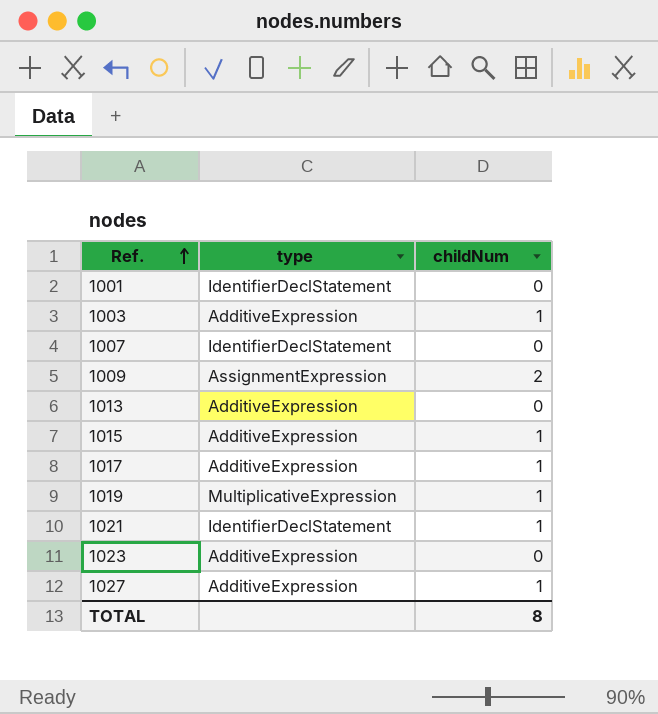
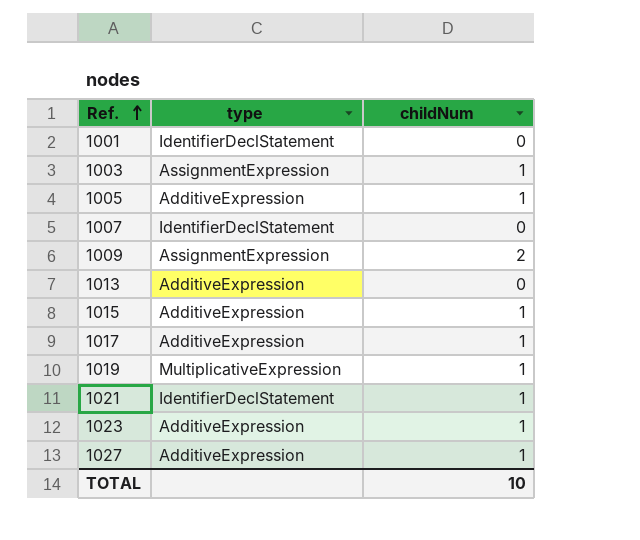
1003 | type: AdditiveExpression -> AssignmentExpression
row 1005: none -> AdditiveExpression | 1
1023 | childNum: 0 -> 1
TOTAL | childNum: 8 -> 10

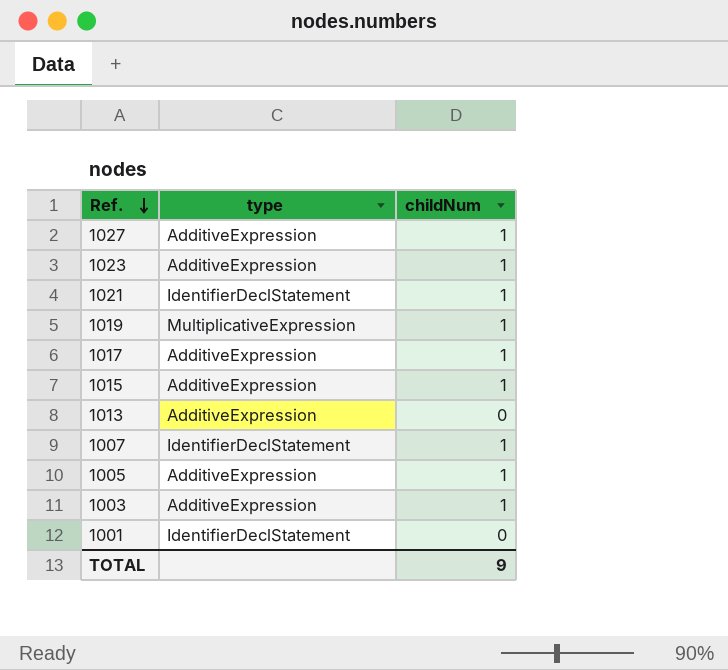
row order: Ref. ascending -> Ref. descending
row 1009: AssignmentExpression | 2 -> none
1007 | childNum: 0 -> 1
1003 | type: AssignmentExpression -> AdditiveExpression
TOTAL | childNum: 10 -> 9

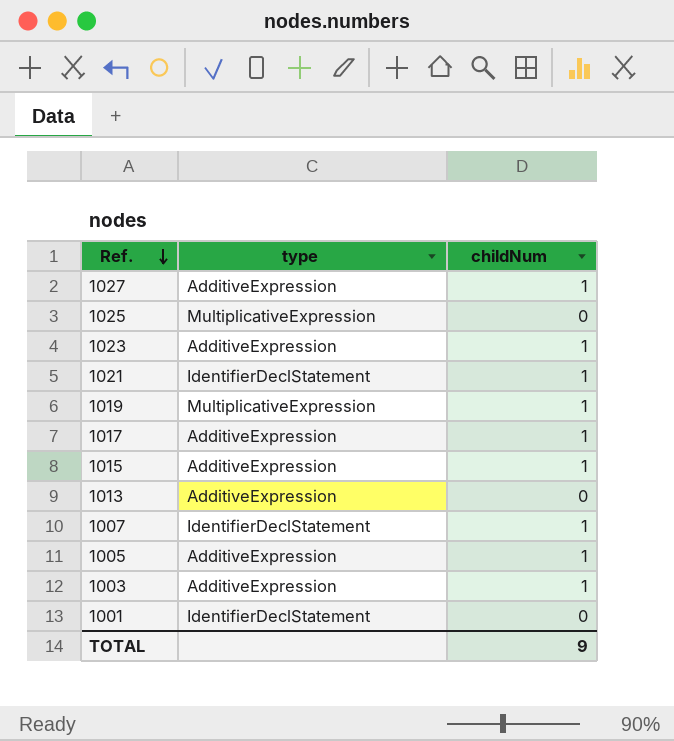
row 1025: none -> MultiplicativeExpression | 0

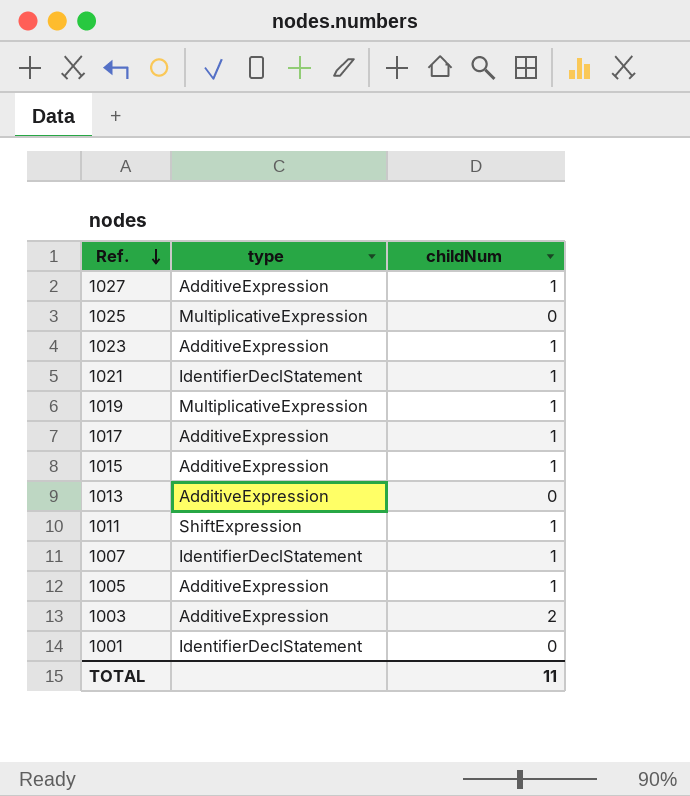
row 1011: none -> ShiftExpression | 1
1003 | childNum: 1 -> 2
TOTAL | childNum: 9 -> 11

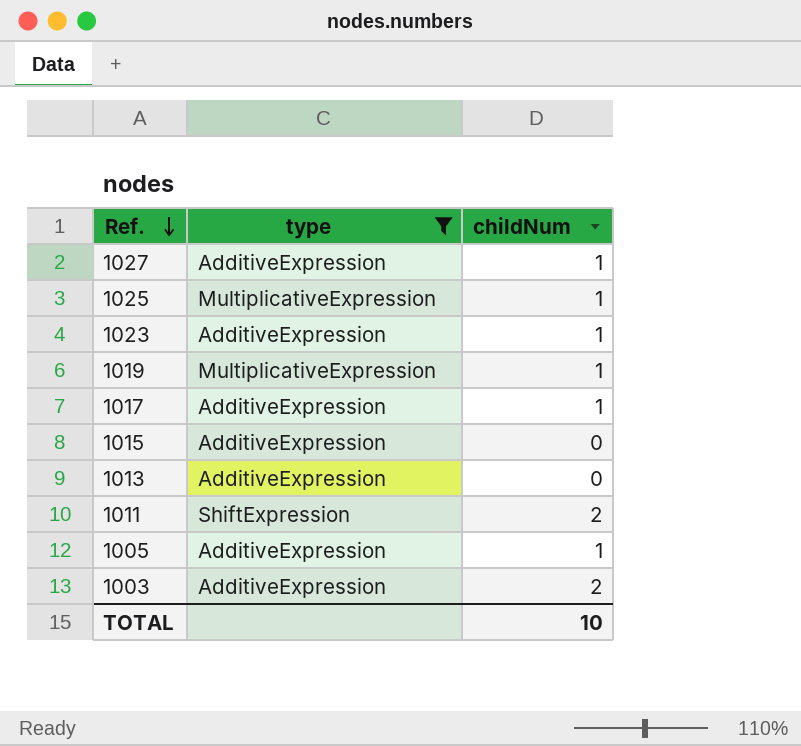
filter: none -> type != IdentifierDeclStatement
1025 | childNum: 0 -> 1
1015 | childNum: 1 -> 0
1011 | childNum: 1 -> 2
TOTAL | childNum: 11 -> 10

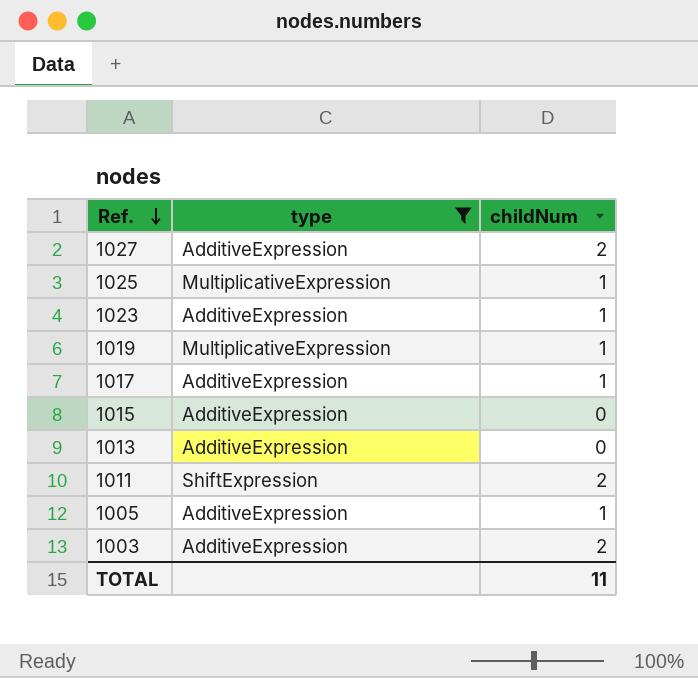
1027 | childNum: 1 -> 2
TOTAL | childNum: 10 -> 11

